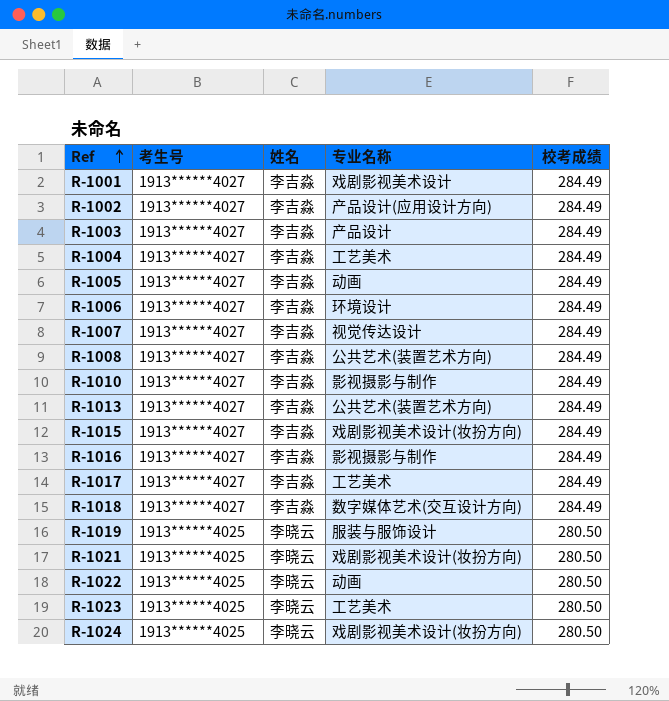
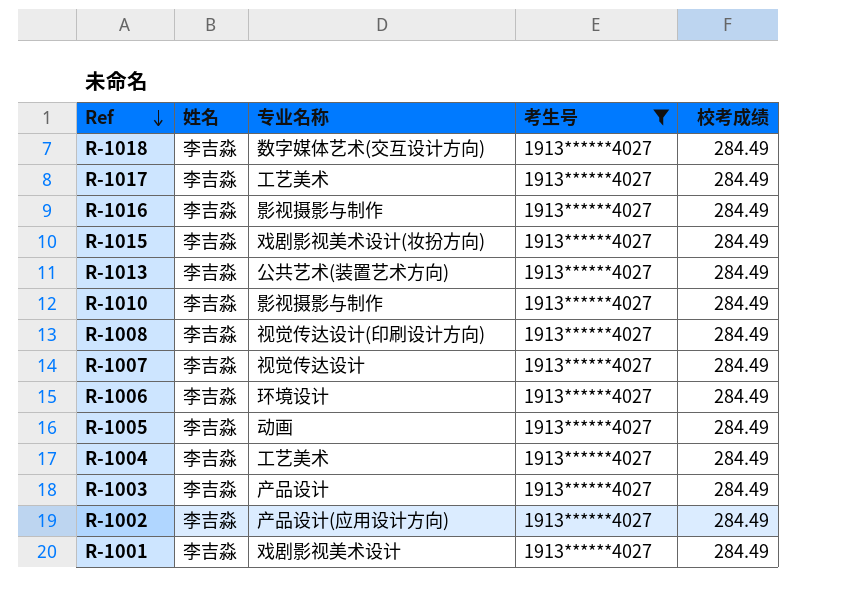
filter: none -> 考生号 = 1913******4027
row order: Ref ascending -> Ref descending
column 考生号 | position: 2 -> 4
R-1008 | 专业名称: 公共艺术(装置艺术方向) -> 视觉传达设计(印刷设计方向)

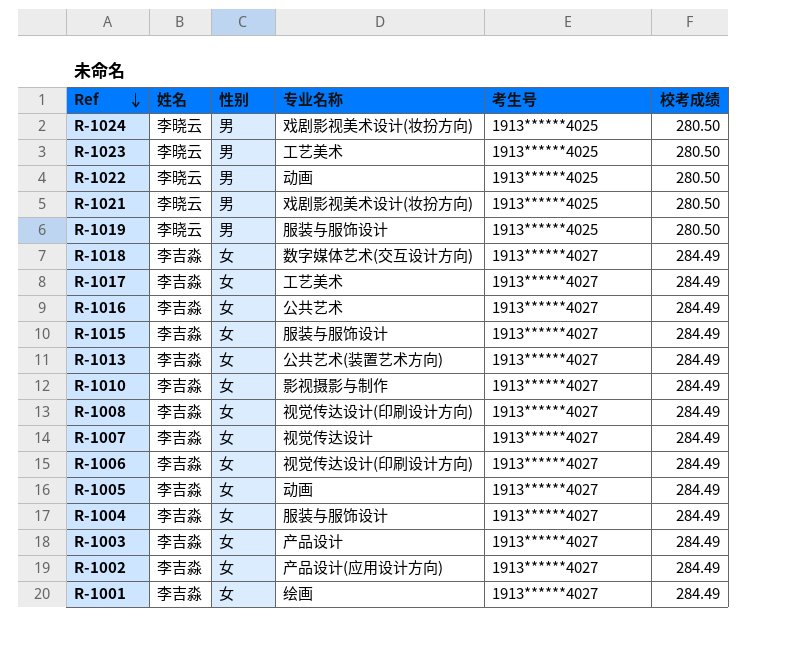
filter: 考生号 = 1913******4027 -> none
column 性别 | position: none -> 3
R-1016 | 专业名称: 影视摄影与制作 -> 公共艺术
R-1015 | 专业名称: 戏剧影视美术设计(妆扮方向) -> 服装与服饰设计
R-1006 | 专业名称: 环境设计 -> 视觉传达设计(印刷设计方向)
R-1004 | 专业名称: 工艺美术 -> 服装与服饰设计
R-1001 | 专业名称: 戏剧影视美术设计 -> 绘画

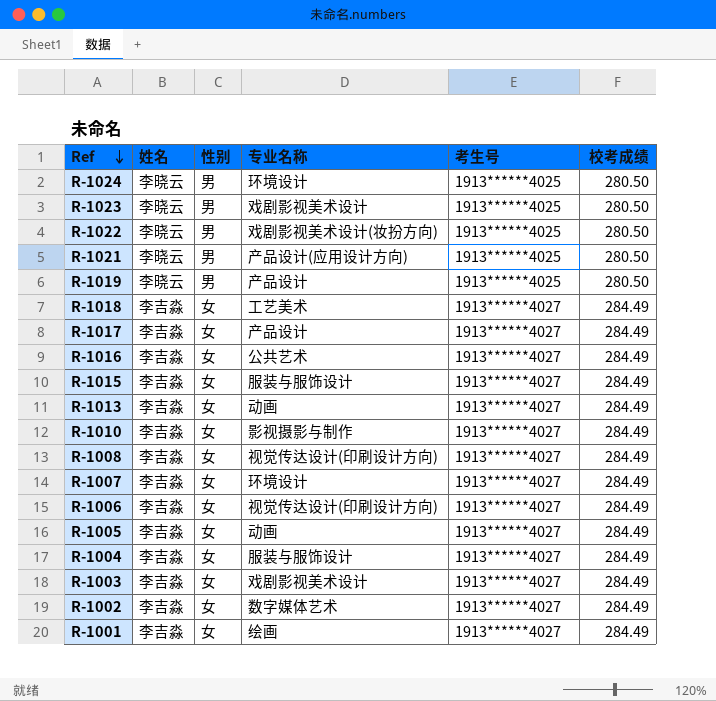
R-1024 | 专业名称: 戏剧影视美术设计(妆扮方向) -> 环境设计
R-1023 | 专业名称: 工艺美术 -> 戏剧影视美术设计
R-1022 | 专业名称: 动画 -> 戏剧影视美术设计(妆扮方向)
R-1021 | 专业名称: 戏剧影视美术设计(妆扮方向) -> 产品设计(应用设计方向)
R-1019 | 专业名称: 服装与服饰设计 -> 产品设计
R-1018 | 专业名称: 数字媒体艺术(交互设计方向) -> 工艺美术
R-1017 | 专业名称: 工艺美术 -> 产品设计
R-1013 | 专业名称: 公共艺术(装置艺术方向) -> 动画
R-1007 | 专业名称: 视觉传达设计 -> 环境设计
R-1003 | 专业名称: 产品设计 -> 戏剧影视美术设计
R-1002 | 专业名称: 产品设计(应用设计方向) -> 数字媒体艺术

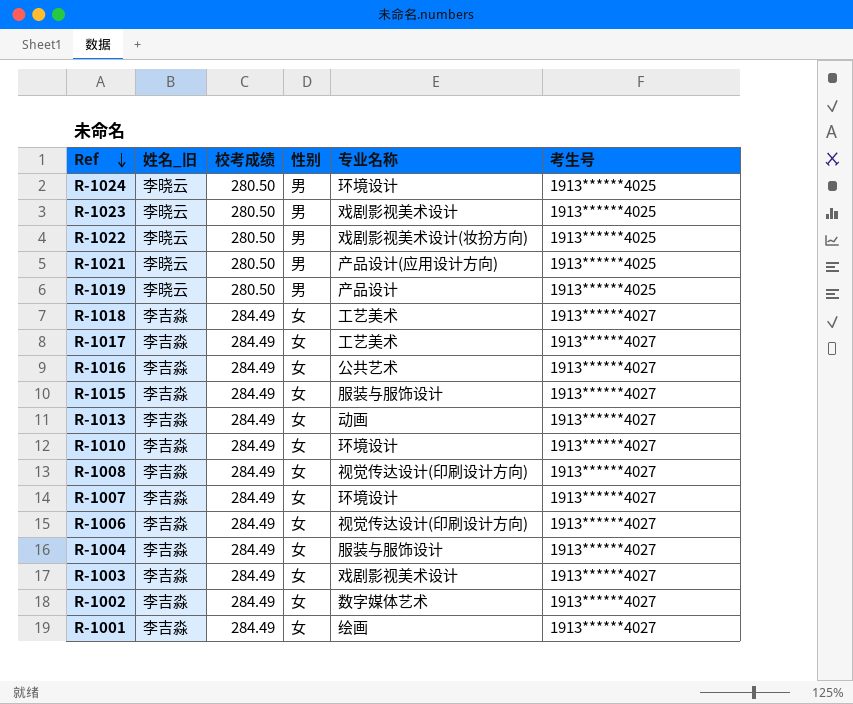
column name: 姓名 -> 姓名_旧
column 校考成绩 | position: 6 -> 3
row R-1005: 李吉淼 | 女 | 动画 | 1913******4027 | 284.49 -> none
R-1017 | 专业名称: 产品设计 -> 工艺美术
R-1010 | 专业名称: 影视摄影与制作 -> 环境设计

